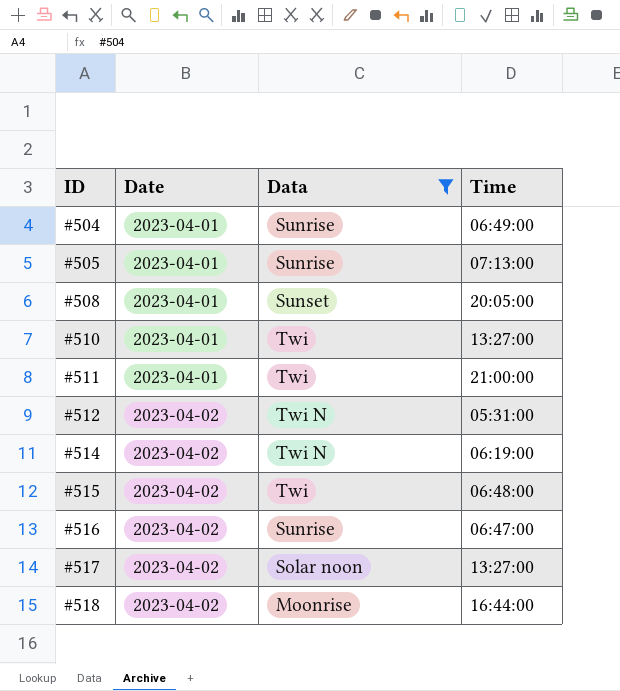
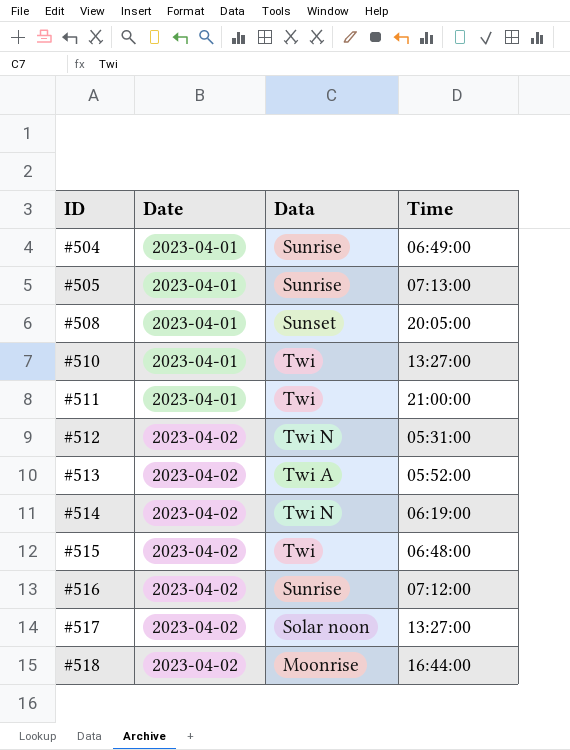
filter: Data != Twi A -> none
#516 | Time: 06:47:00 -> 07:12:00

